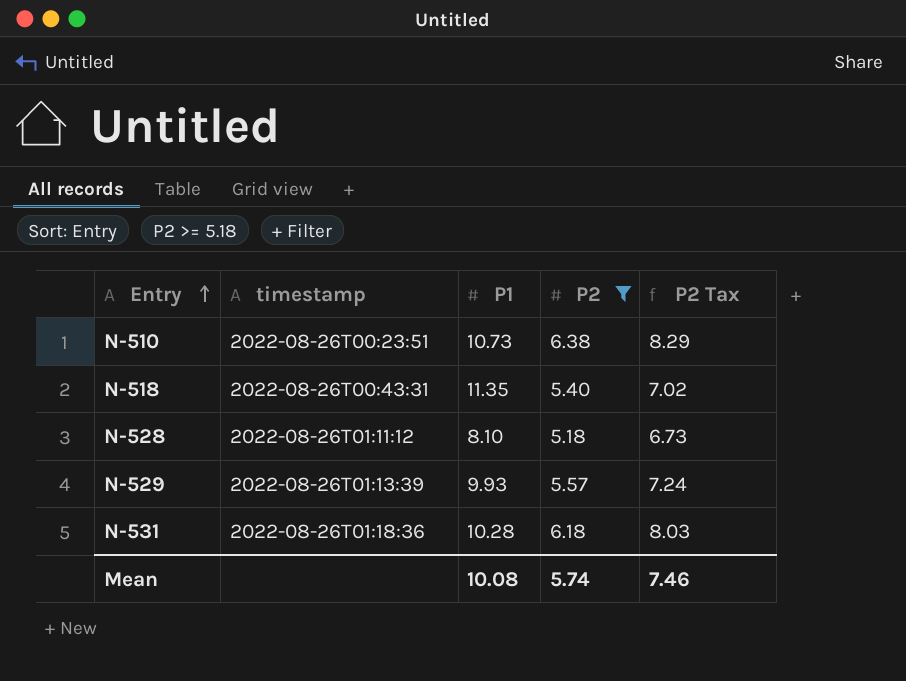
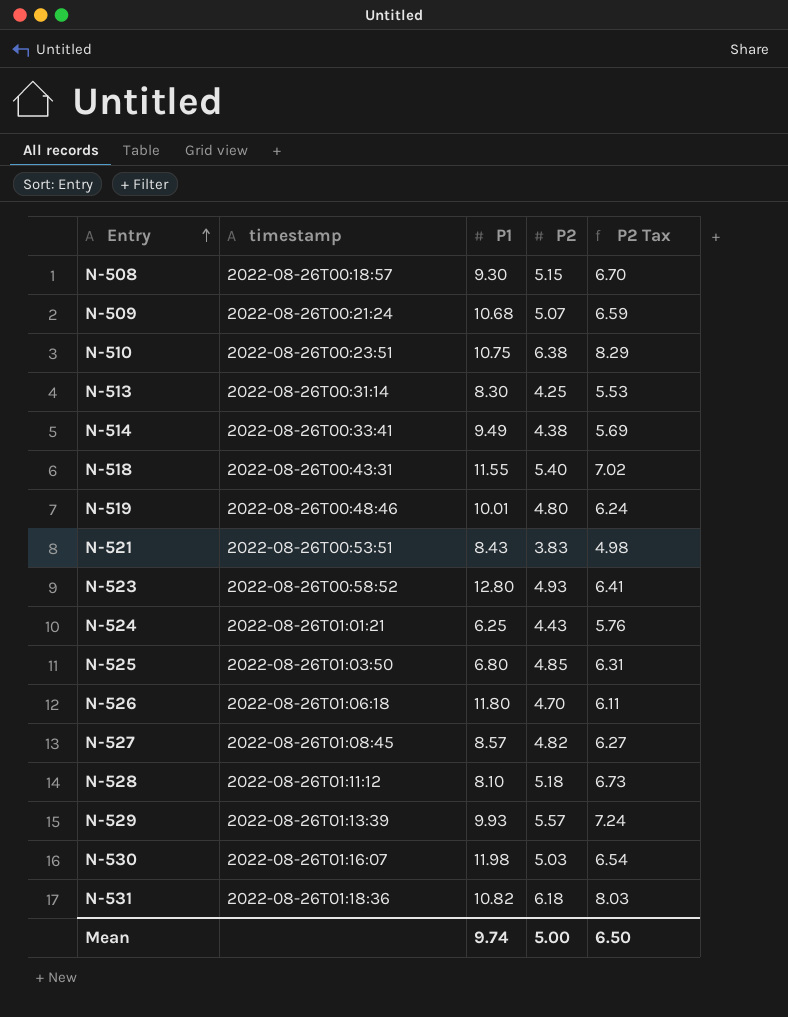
filter: P2 >= 5.18 -> none
N-510 | P1: 10.73 -> 10.75
N-518 | P1: 11.35 -> 11.55
N-531 | P1: 10.28 -> 10.82
Mean | P1: 10.08 -> 9.74
Mean | P2: 5.74 -> 5.00
Mean | P2 Tax: 7.46 -> 6.50

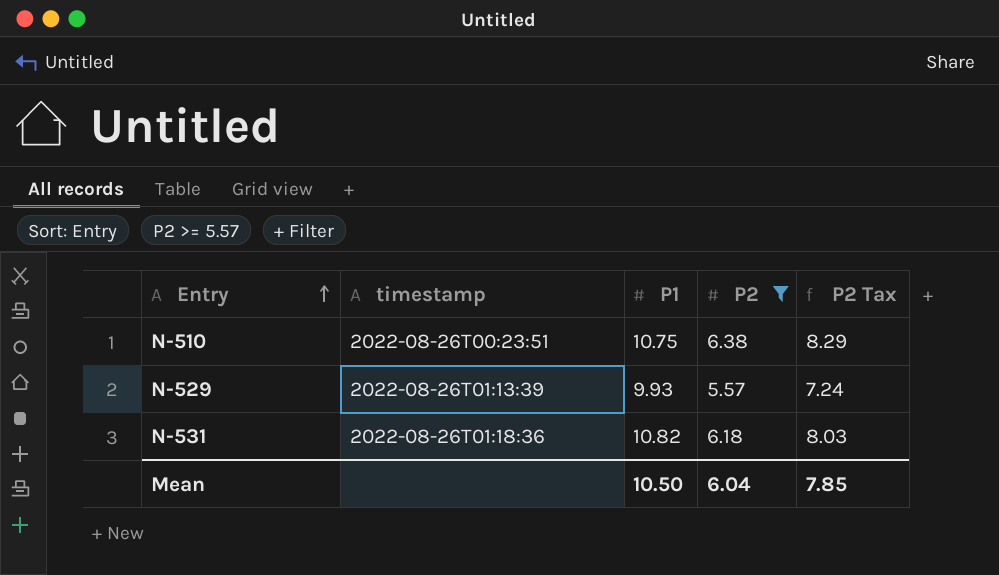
filter: none -> P2 >= 5.57
Mean | P1: 9.74 -> 10.50
Mean | P2: 5.00 -> 6.04
Mean | P2 Tax: 6.50 -> 7.85

